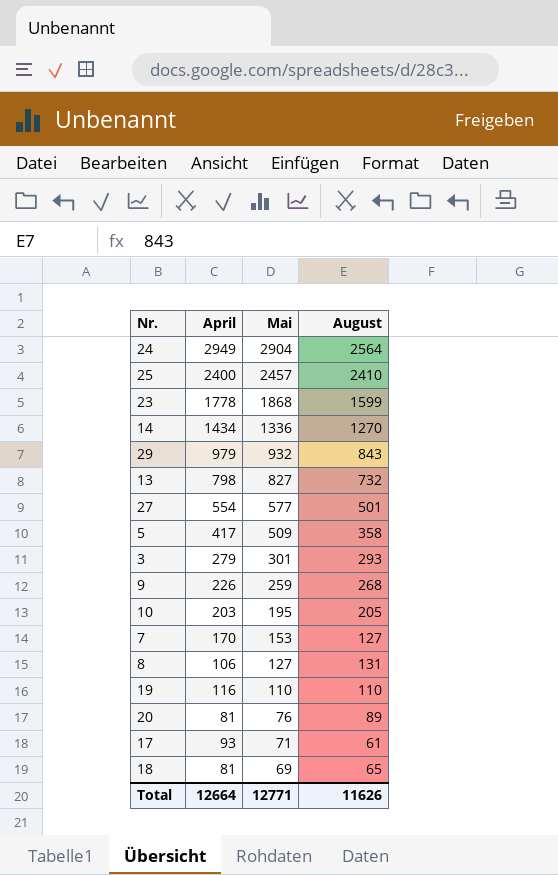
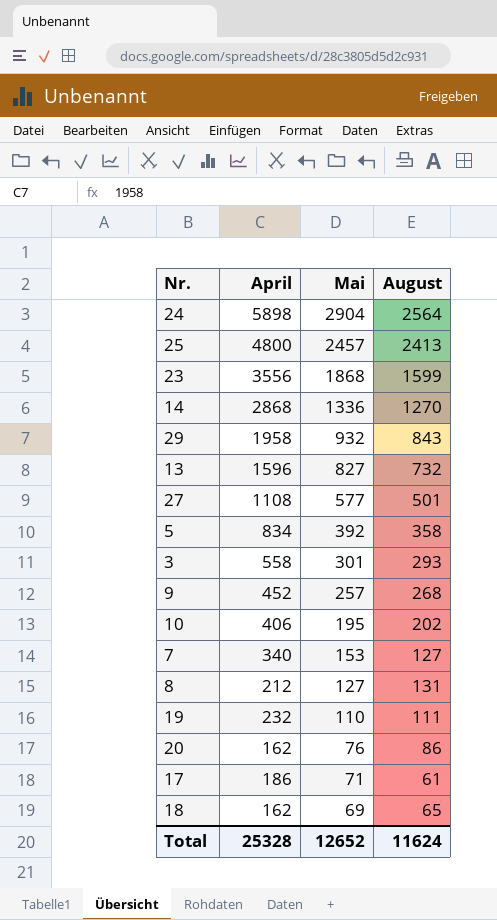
24 | April: 2949 -> 5898
25 | April: 2400 -> 4800
25 | August: 2410 -> 2413
23 | April: 1778 -> 3556
14 | April: 1434 -> 2868
29 | April: 979 -> 1958
13 | April: 798 -> 1596
27 | April: 554 -> 1108
5 | April: 417 -> 834
5 | Mai: 509 -> 392
3 | April: 279 -> 558
9 | April: 226 -> 452
9 | Mai: 259 -> 257
10 | April: 203 -> 406
10 | August: 205 -> 202
7 | April: 170 -> 340
8 | April: 106 -> 212
19 | April: 116 -> 232
19 | August: 110 -> 111
20 | April: 81 -> 162
20 | August: 89 -> 86
17 | April: 93 -> 186
18 | April: 81 -> 162
Total | April: 12664 -> 25328
Total | Mai: 12771 -> 12652
Total | August: 11626 -> 11624

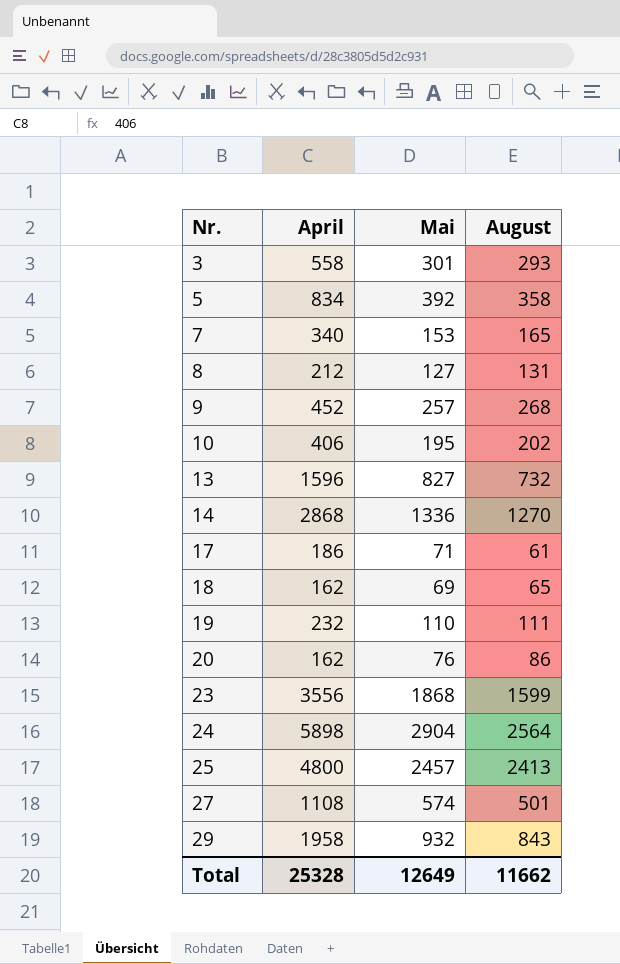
row order: Mai descending -> Nr. ascending
7 | August: 127 -> 165
27 | Mai: 577 -> 574
Total | Mai: 12652 -> 12649
Total | August: 11624 -> 11662

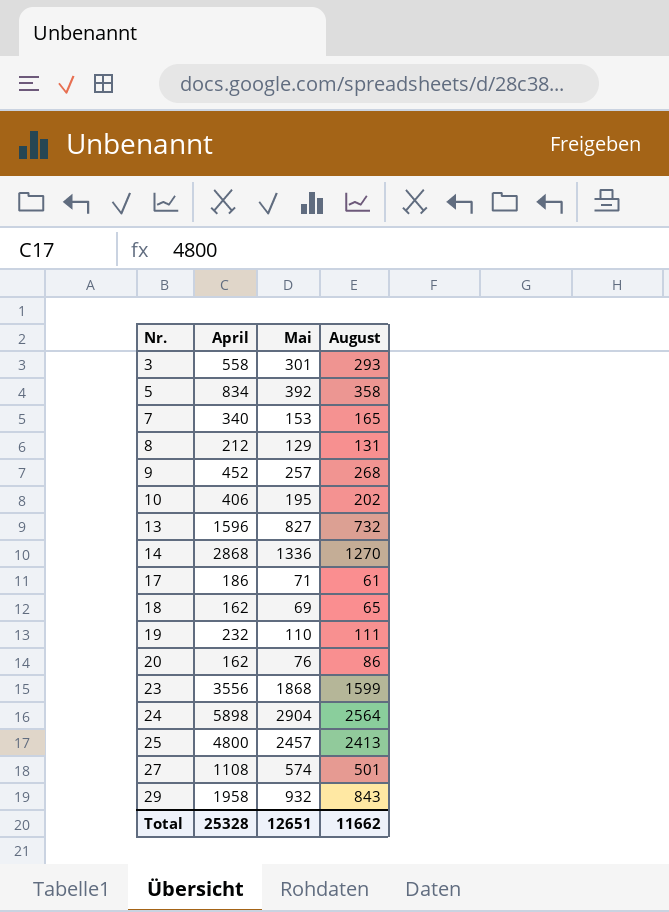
8 | Mai: 127 -> 129
Total | Mai: 12649 -> 12651

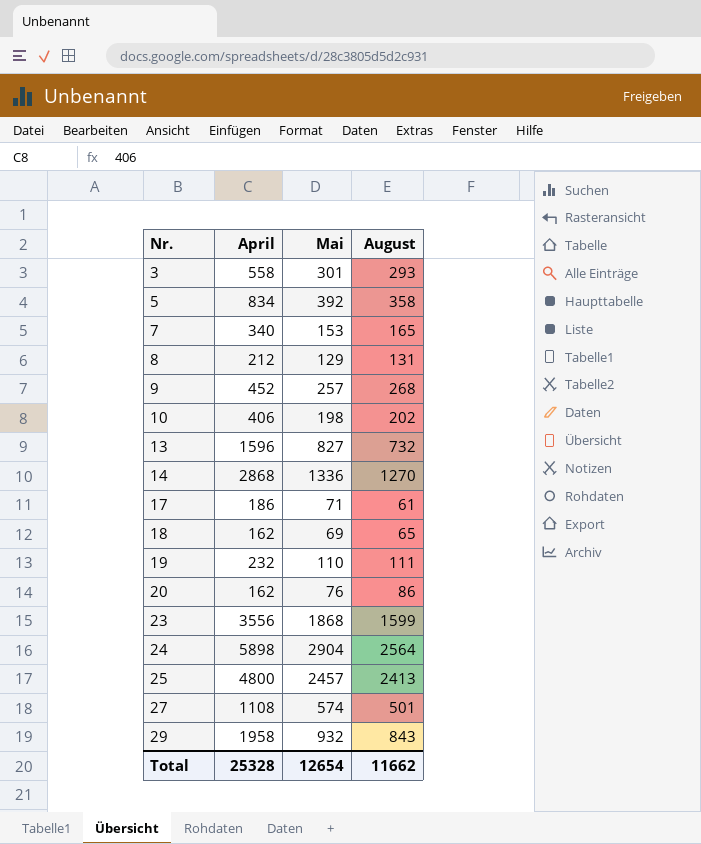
10 | Mai: 195 -> 198
Total | Mai: 12651 -> 12654

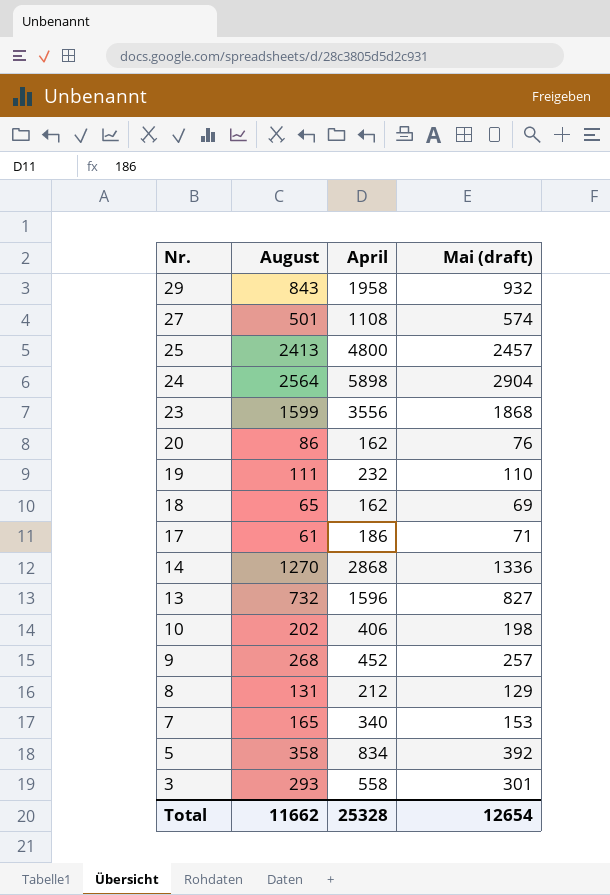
row order: Nr. ascending -> Nr. descending
column August | position: 4 -> 2
column name: Mai -> Mai (draft)

